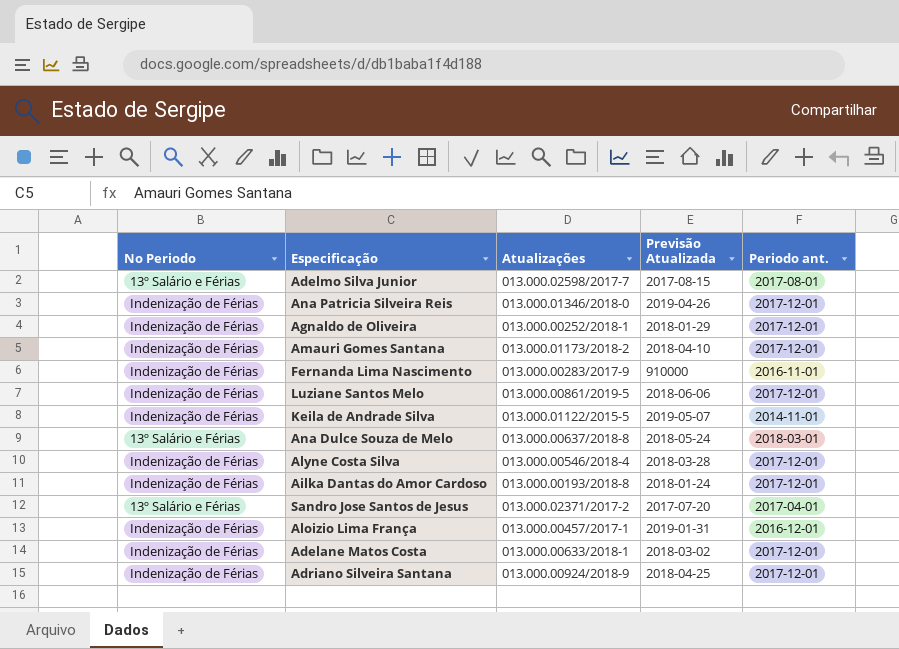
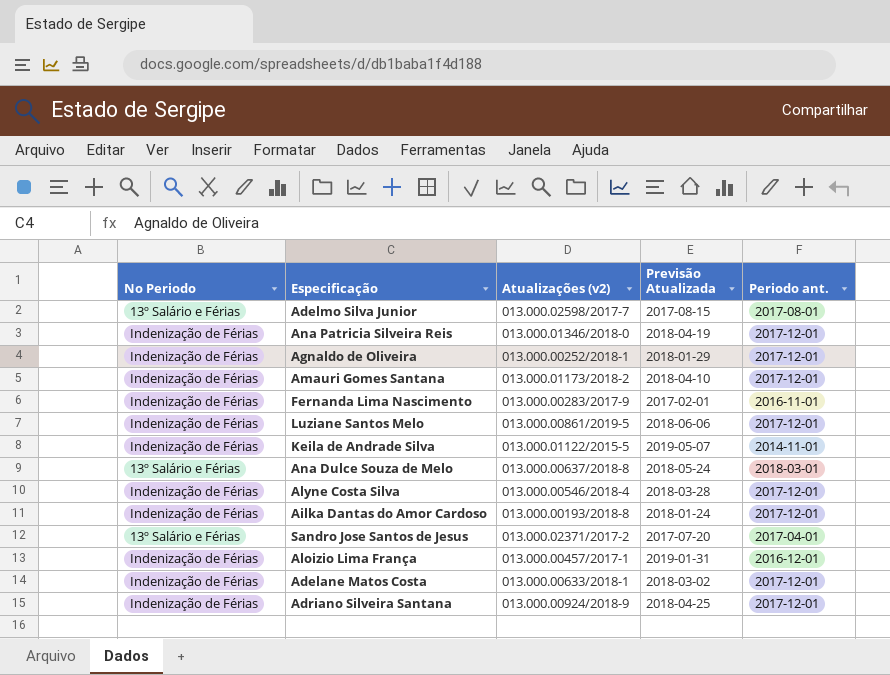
column name: Atualizações -> Atualizações (v2)
Ana Patricia Silveira Reis | Previsão Atualizada: 2019-04-26 -> 2018-04-19
Fernanda Lima Nascimento | Previsão Atualizada: 910000 -> 2017-02-01

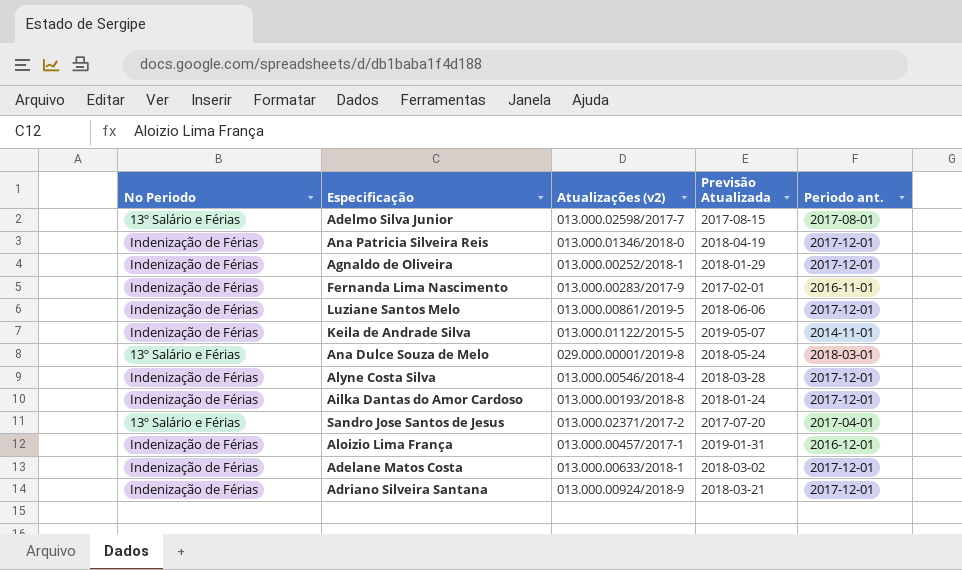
row Amauri Gomes Santana: Indenização de Férias | 013.000.01173/2018-2 | 2018-04-10 | 2017-12-01 -> none
Ana Dulce Souza de Melo | Atualizações (v2): 013.000.00637/2018-8 -> 029.000.00001/2019-8
Adriano Silveira Santana | Previsão Atualizada: 2018-04-25 -> 2018-03-21

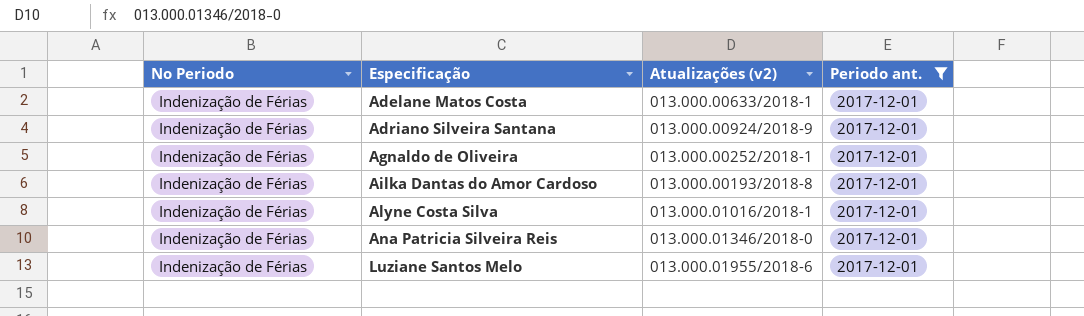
filter: none -> Periodo ant. = 2017-12-01
row order: none -> Especificação ascending
column Previsão Atualizada | position: 4 -> none
Alyne Costa Silva | Atualizações (v2): 013.000.00546/2018-4 -> 013.000.01016/2018-1
Luziane Santos Melo | Atualizações (v2): 013.000.00861/2019-5 -> 013.000.01955/2018-6

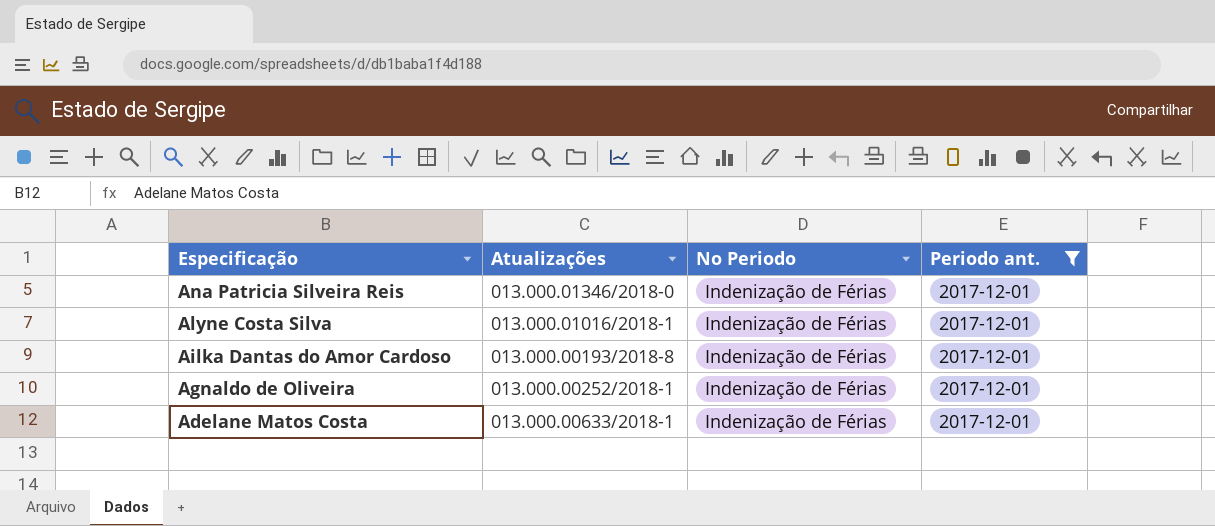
row order: Especificação ascending -> Especificação descending
column name: Atualizações (v2) -> Atualizações
column No Periodo | position: 1 -> 3
row Adriano Silveira Santana: Indenização de Férias | 013.000.00924/2018-9 | 2017-12-01 -> none
row Luziane Santos Melo: Indenização de Férias | 013.000.01955/2018-6 | 2017-12-01 -> none

